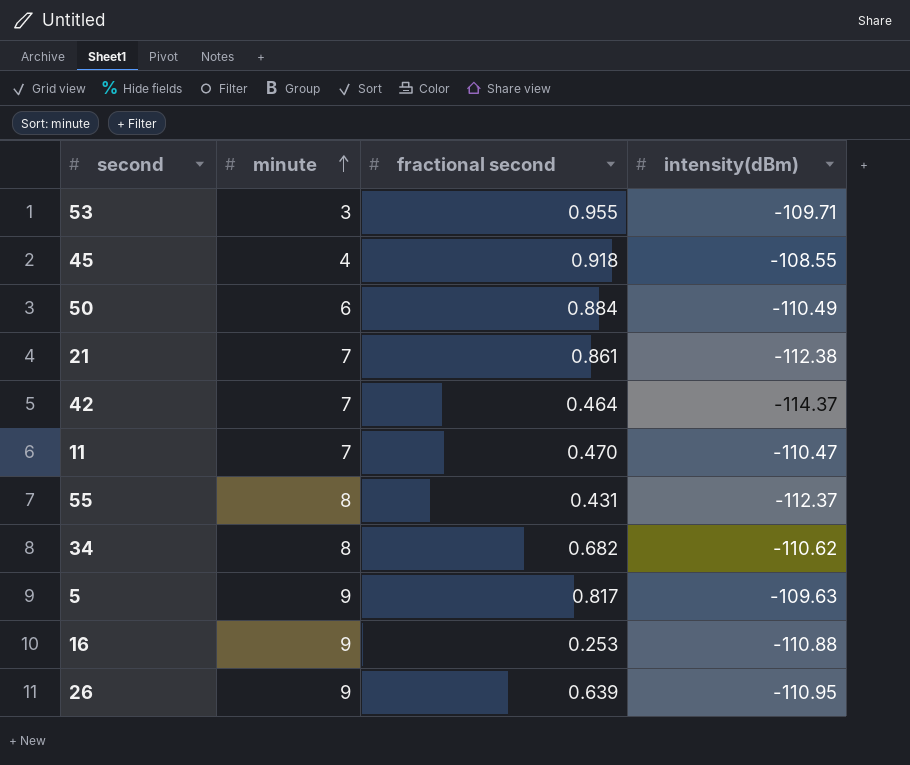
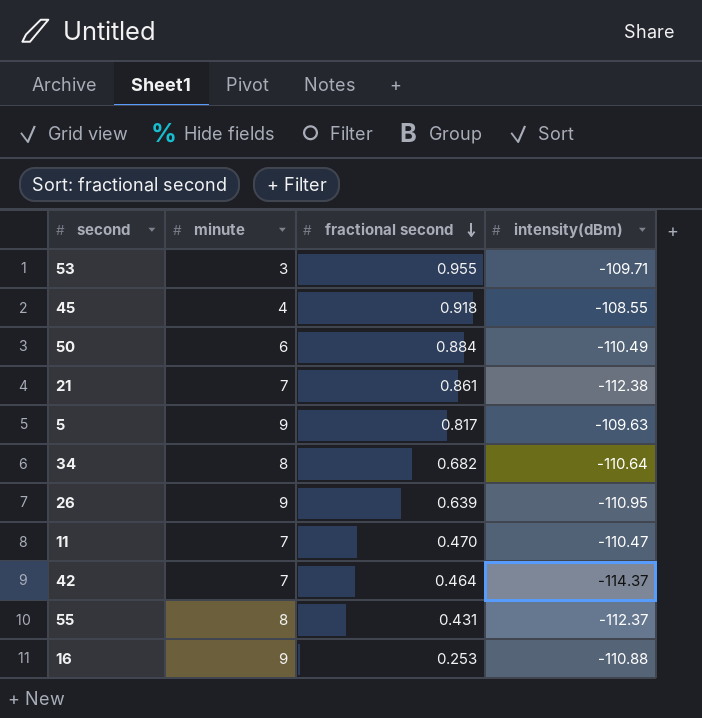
row order: minute ascending -> fractional second descending
34 | intensity(dBm): -110.62 -> -110.64

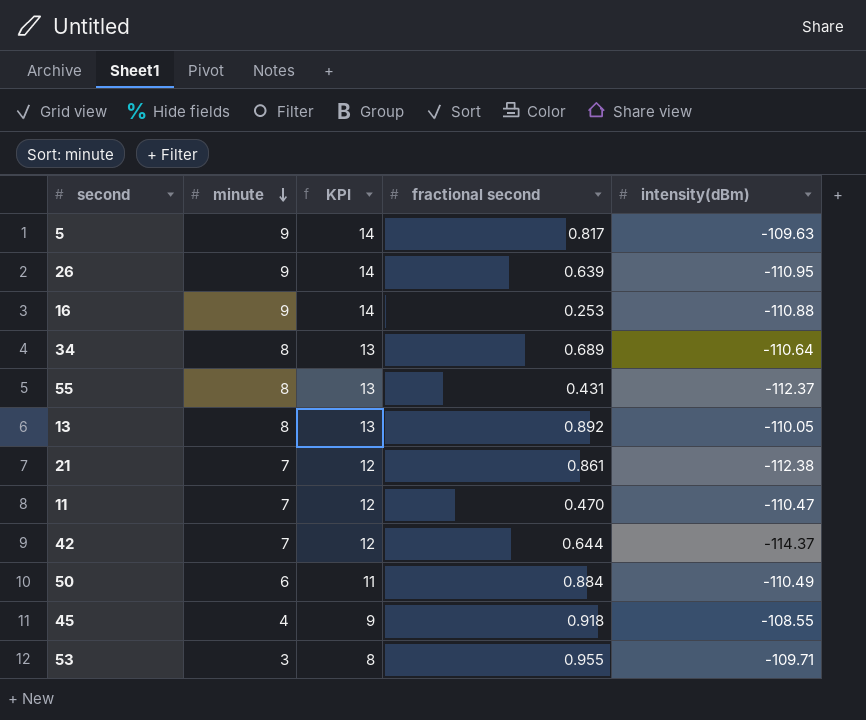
row order: fractional second descending -> minute descending
column KPI | formula: none -> [minute] + 5
34 | fractional second: 0.682 -> 0.689
row 13: none -> 8 | 13 | 0.892 | -110.05
42 | fractional second: 0.464 -> 0.644

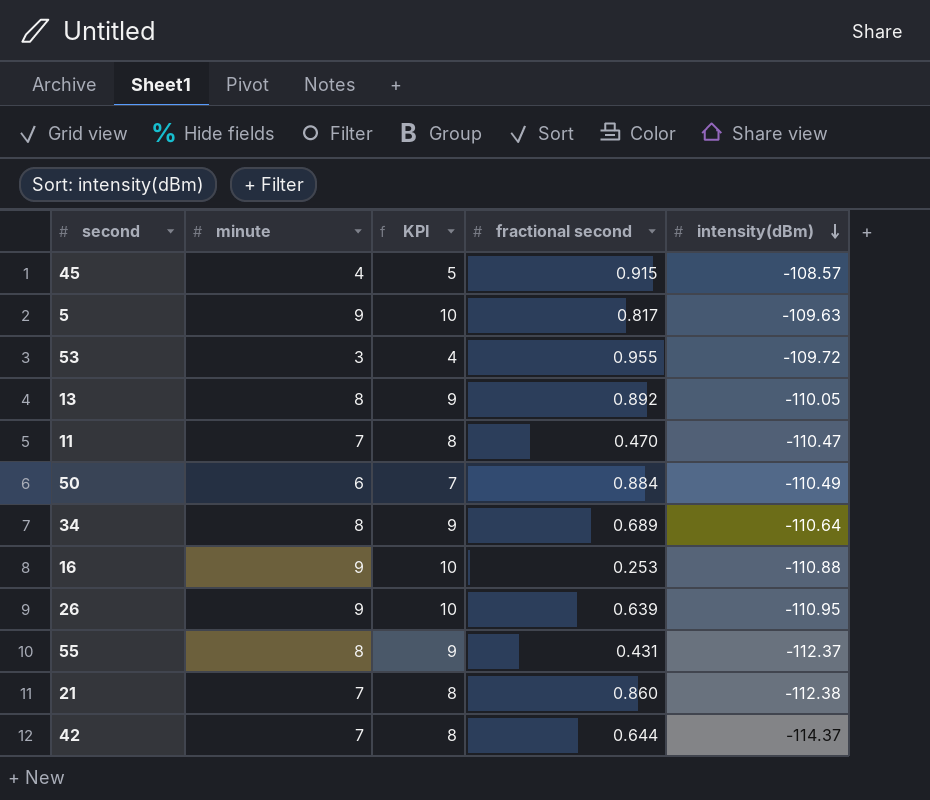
row order: minute descending -> intensity(dBm) descending
column KPI | formula: [minute] + 5 -> [minute] + 1
45 | fractional second: 0.918 -> 0.915
45 | intensity(dBm): -108.55 -> -108.57
53 | intensity(dBm): -109.71 -> -109.72
21 | fractional second: 0.861 -> 0.860

